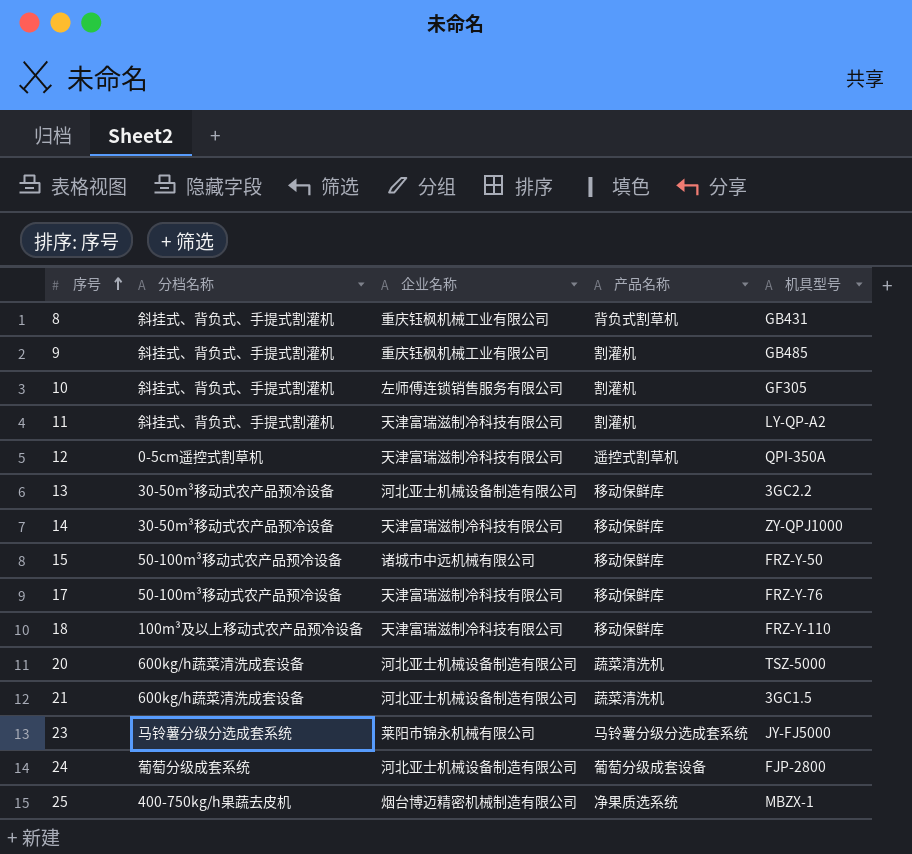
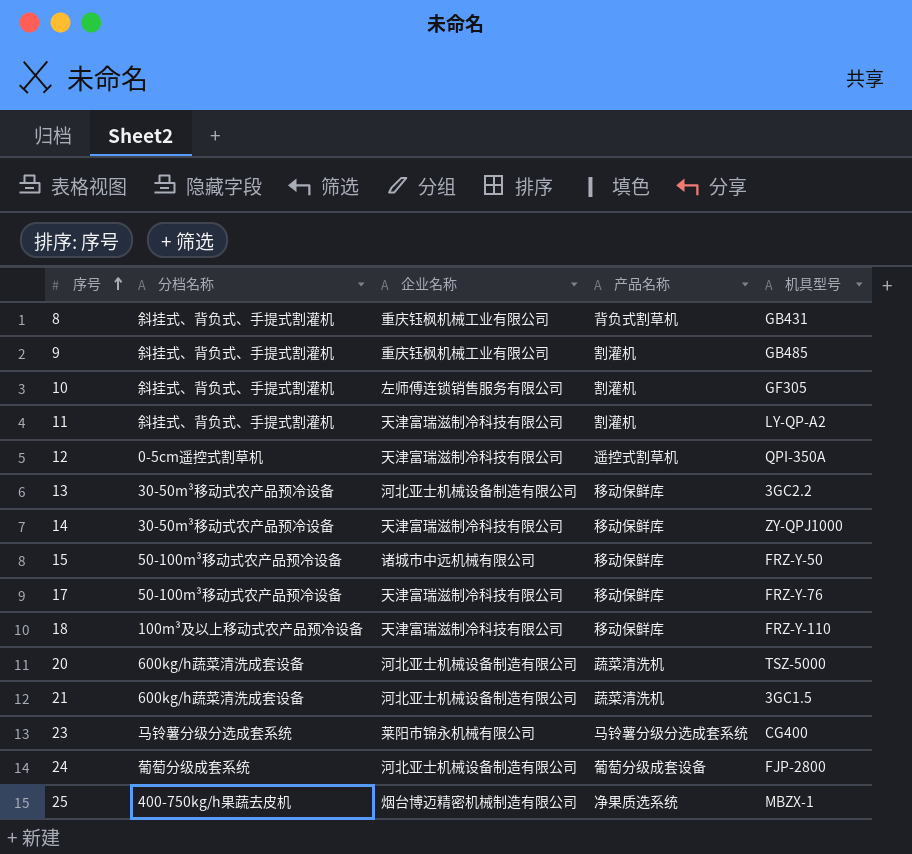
23 | 机具型号: JY-FJ5000 -> CG400

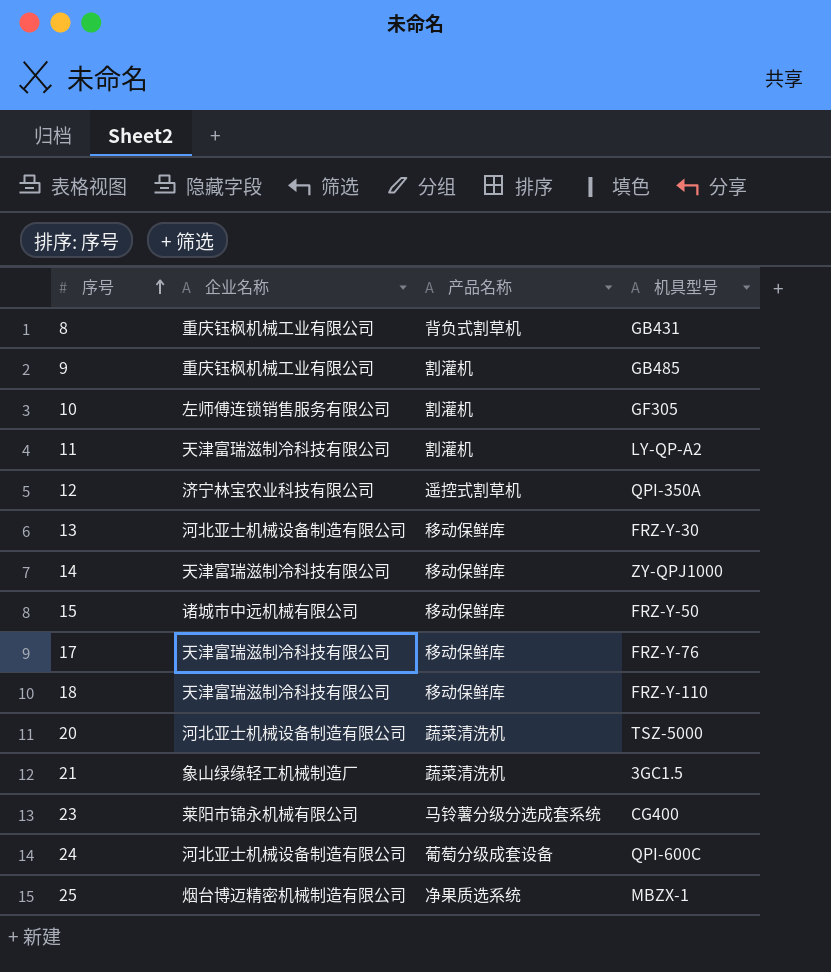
column 分档名称 | position: 2 -> none
12 | 企业名称: 天津富瑞滋制冷科技有限公司 -> 济宁林宝农业科技有限公司
13 | 机具型号: 3GC2.2 -> FRZ-Y-30
21 | 企业名称: 河北亚士机械设备制造有限公司 -> 象山绿缘轻工机械制造厂
24 | 机具型号: FJP-2800 -> QPI-600C

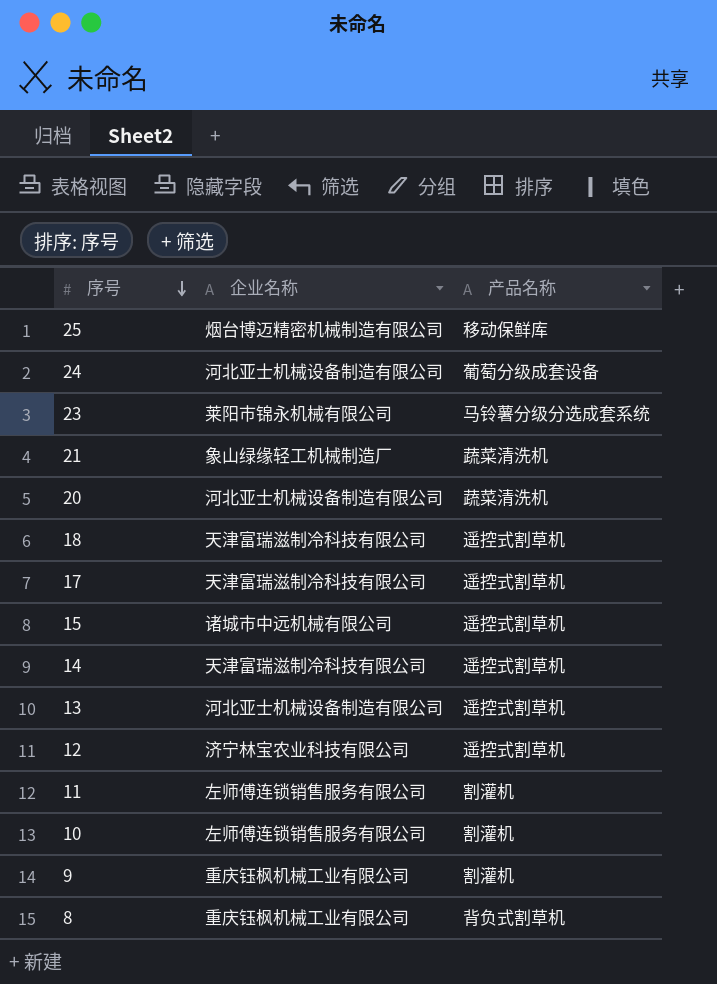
row order: 序号 ascending -> 序号 descending
column 机具型号 | position: 4 -> none
25 | 产品名称: 净果质选系统 -> 移动保鲜库
18 | 产品名称: 移动保鲜库 -> 遥控式割草机
17 | 产品名称: 移动保鲜库 -> 遥控式割草机
15 | 产品名称: 移动保鲜库 -> 遥控式割草机
14 | 产品名称: 移动保鲜库 -> 遥控式割草机
13 | 产品名称: 移动保鲜库 -> 遥控式割草机
11 | 企业名称: 天津富瑞滋制冷科技有限公司 -> 左师傅连锁销售服务有限公司

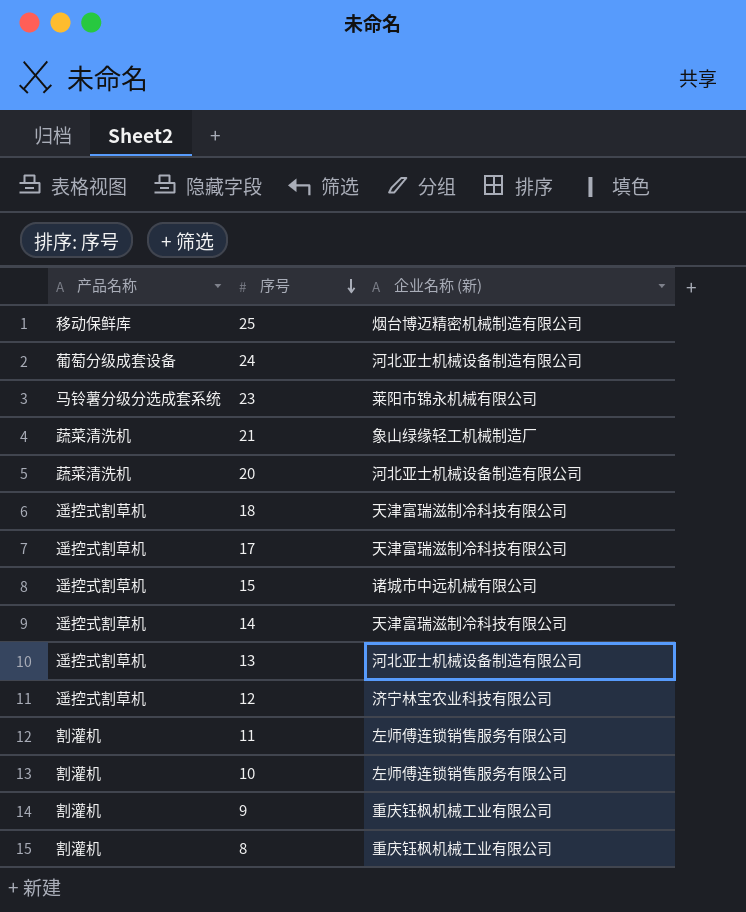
column 产品名称 | position: 3 -> 1
column name: 企业名称 -> 企业名称 (新)
8 | 产品名称: 背负式割草机 -> 割灌机

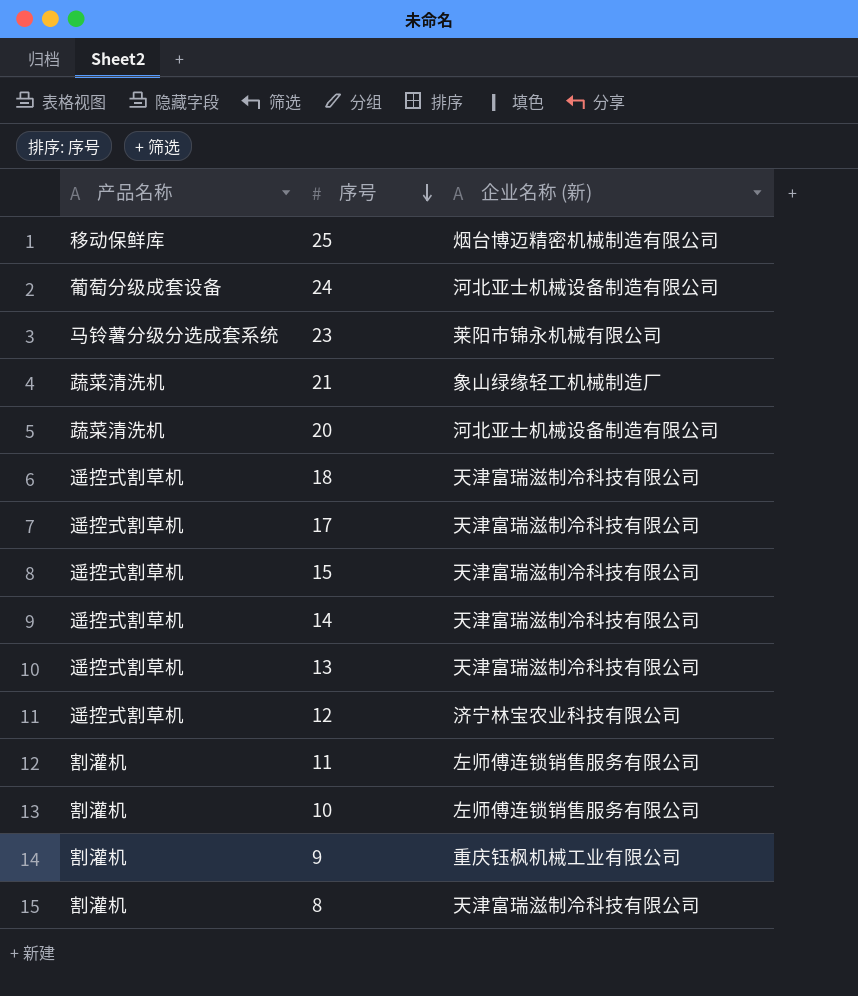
15 | 企业名称 (新): 诸城市中远机械有限公司 -> 天津富瑞滋制冷科技有限公司
13 | 企业名称 (新): 河北亚士机械设备制造有限公司 -> 天津富瑞滋制冷科技有限公司
8 | 企业名称 (新): 重庆钰枫机械工业有限公司 -> 天津富瑞滋制冷科技有限公司

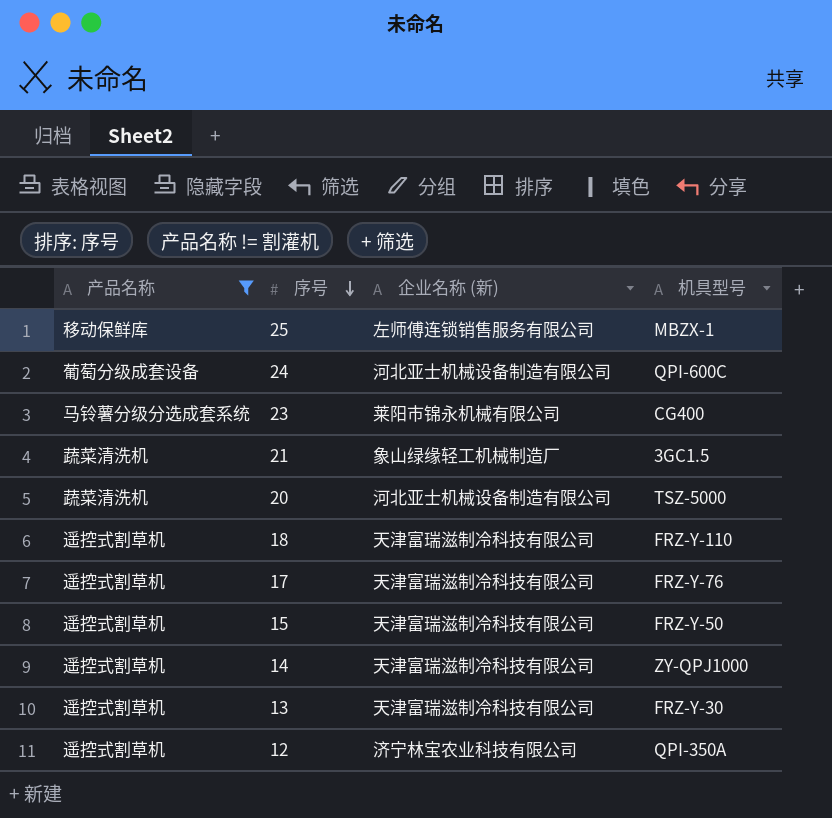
filter: none -> 产品名称 != 割灌机
column 机具型号 | position: none -> 4
25 | 企业名称 (新): 烟台博迈精密机械制造有限公司 -> 左师傅连锁销售服务有限公司

